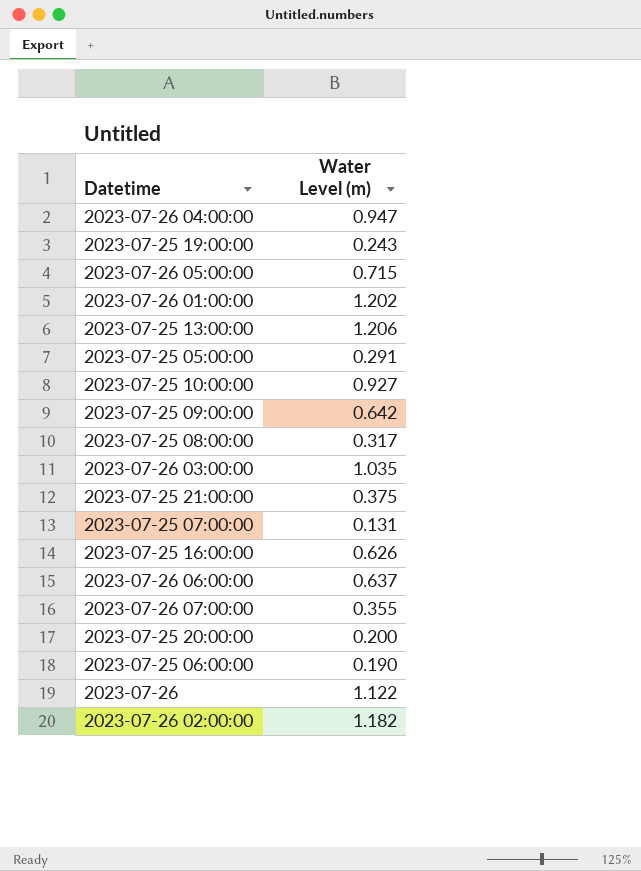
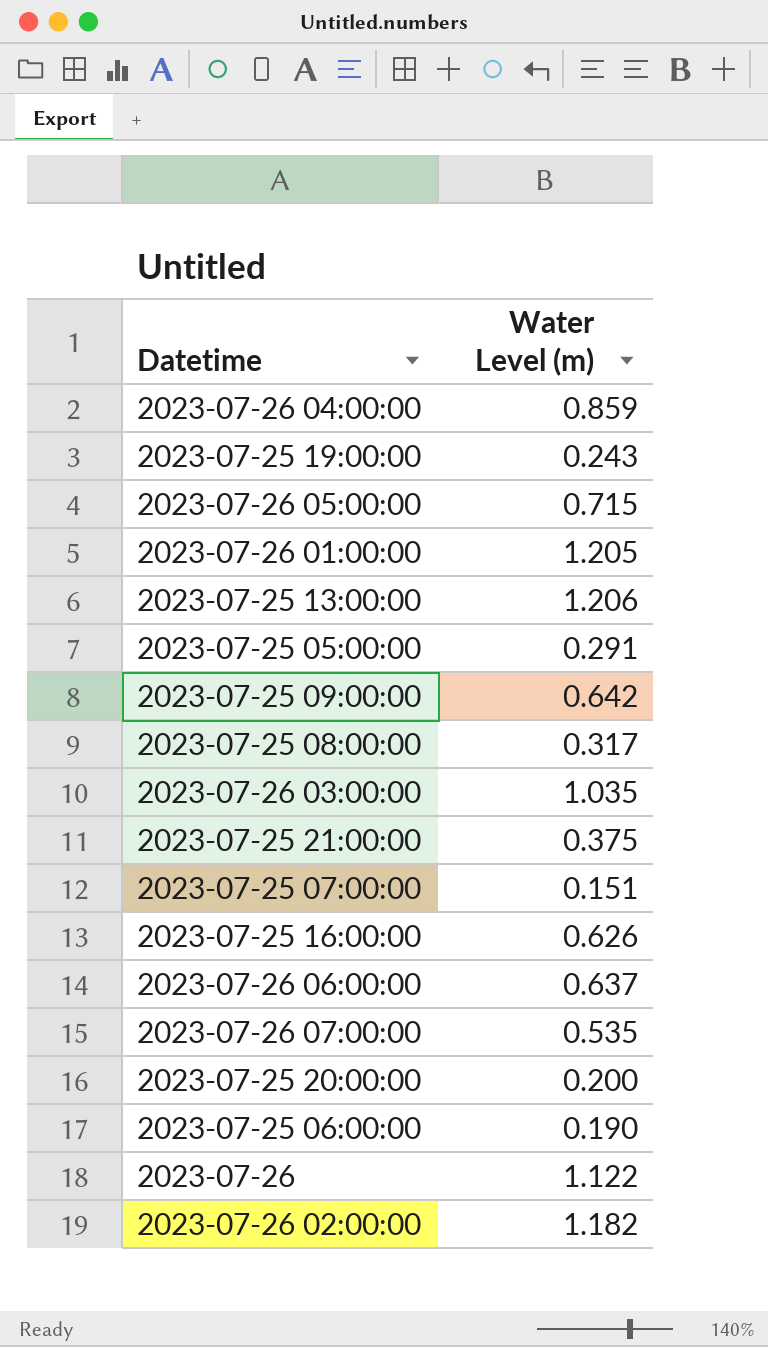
row 2023-07-25 10:00:00: 0.927 -> none
2023-07-26 04:00:00 | Water Level (m): 0.947 -> 0.859
2023-07-26 01:00:00 | Water Level (m): 1.202 -> 1.205
2023-07-25 07:00:00 | Water Level (m): 0.131 -> 0.151
2023-07-26 07:00:00 | Water Level (m): 0.355 -> 0.535

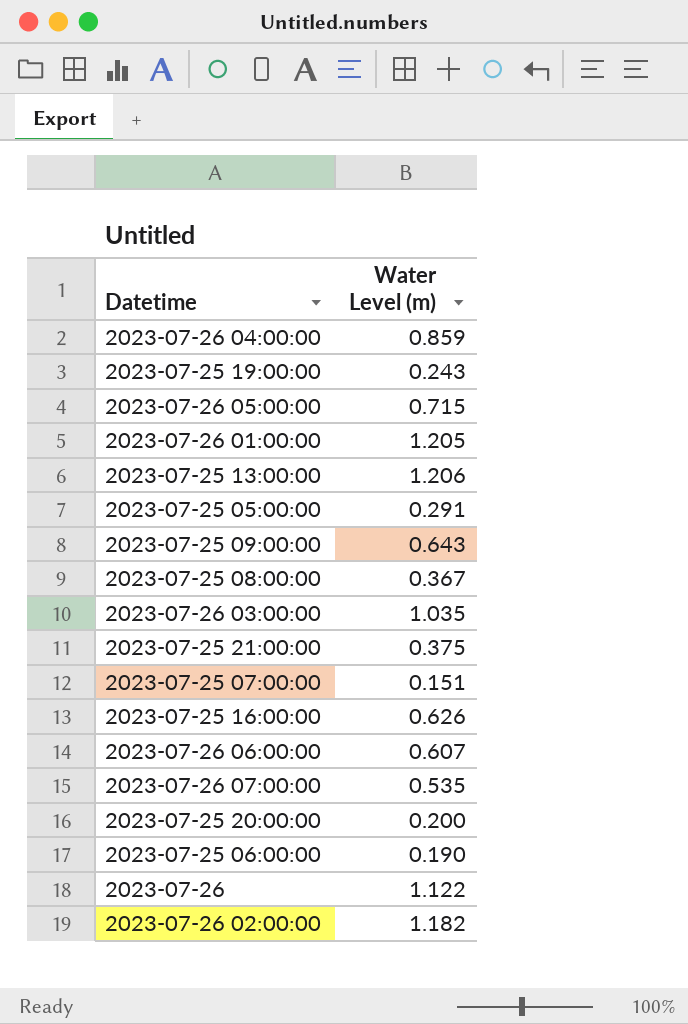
2023-07-25 09:00:00 | Water Level (m): 0.642 -> 0.643
2023-07-25 08:00:00 | Water Level (m): 0.317 -> 0.367
2023-07-26 06:00:00 | Water Level (m): 0.637 -> 0.607

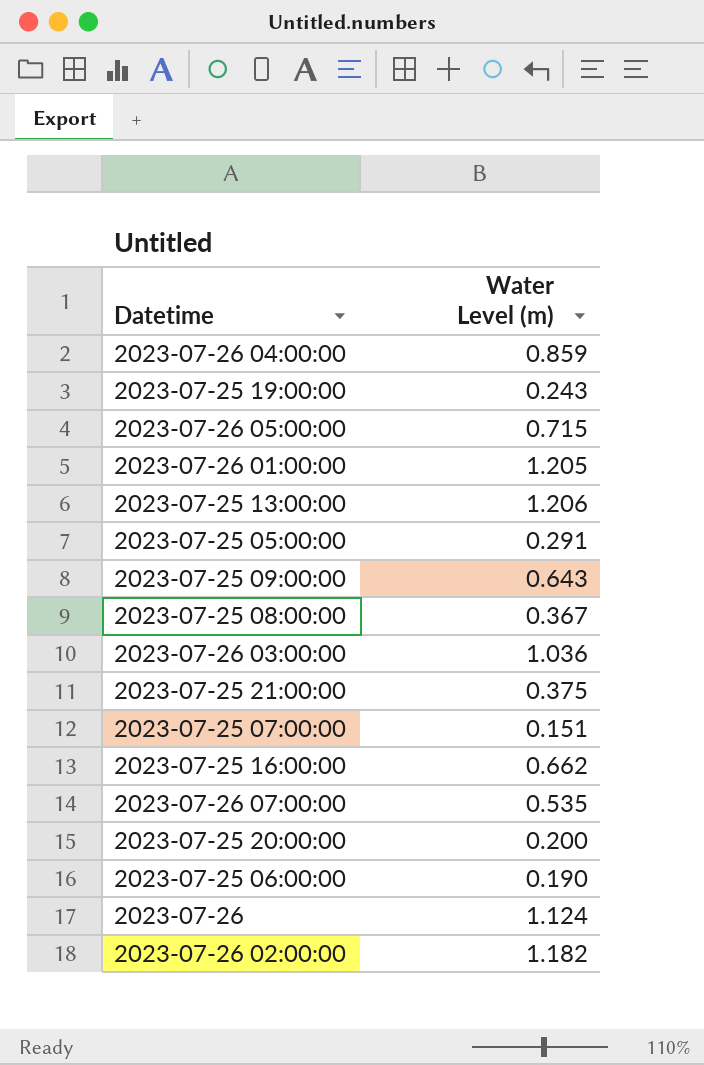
row 2023-07-26 06:00:00: 0.607 -> none
2023-07-26 03:00:00 | Water Level (m): 1.035 -> 1.036
2023-07-25 16:00:00 | Water Level (m): 0.626 -> 0.662
2023-07-26 | Water Level (m): 1.122 -> 1.124

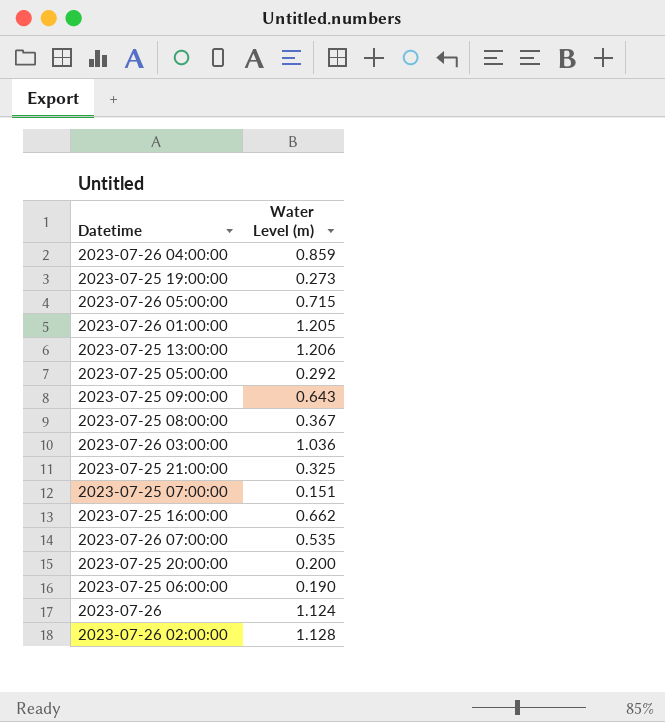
2023-07-25 19:00:00 | Water Level (m): 0.243 -> 0.273
2023-07-25 05:00:00 | Water Level (m): 0.291 -> 0.292
2023-07-25 21:00:00 | Water Level (m): 0.375 -> 0.325
2023-07-26 02:00:00 | Water Level (m): 1.182 -> 1.128

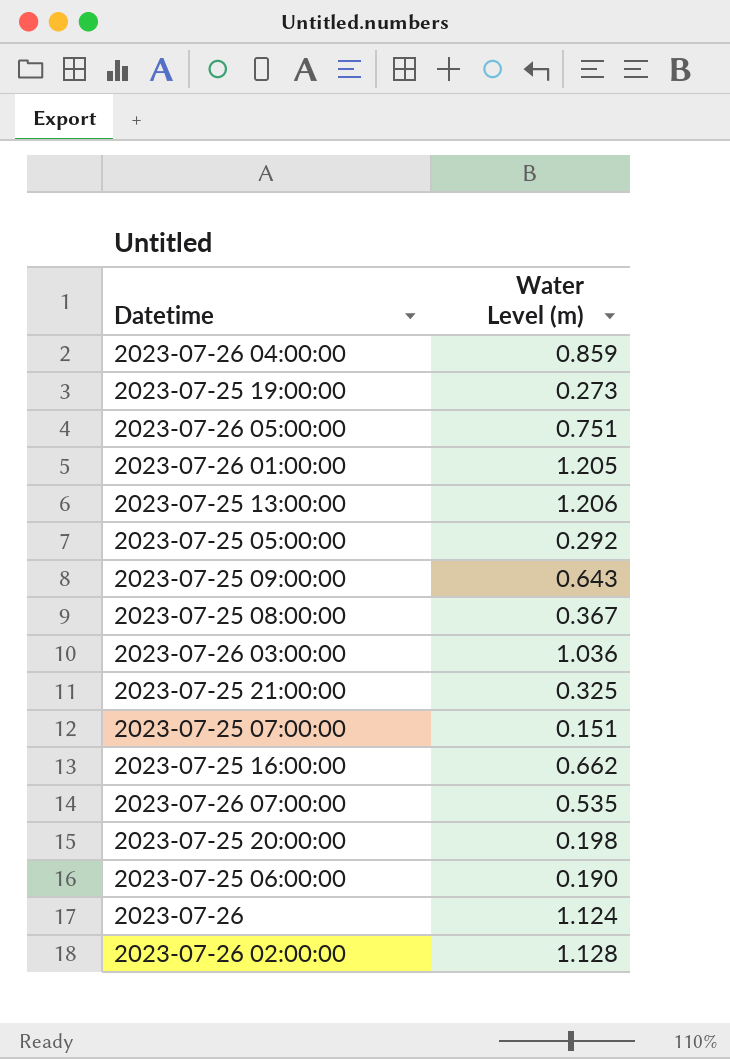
2023-07-26 05:00:00 | Water Level (m): 0.715 -> 0.751
2023-07-25 20:00:00 | Water Level (m): 0.200 -> 0.198

